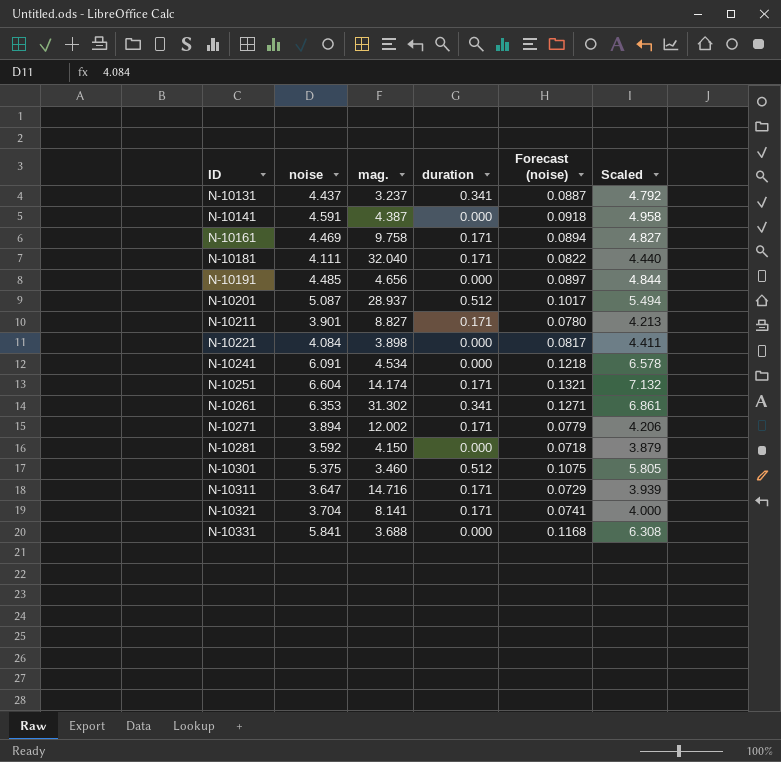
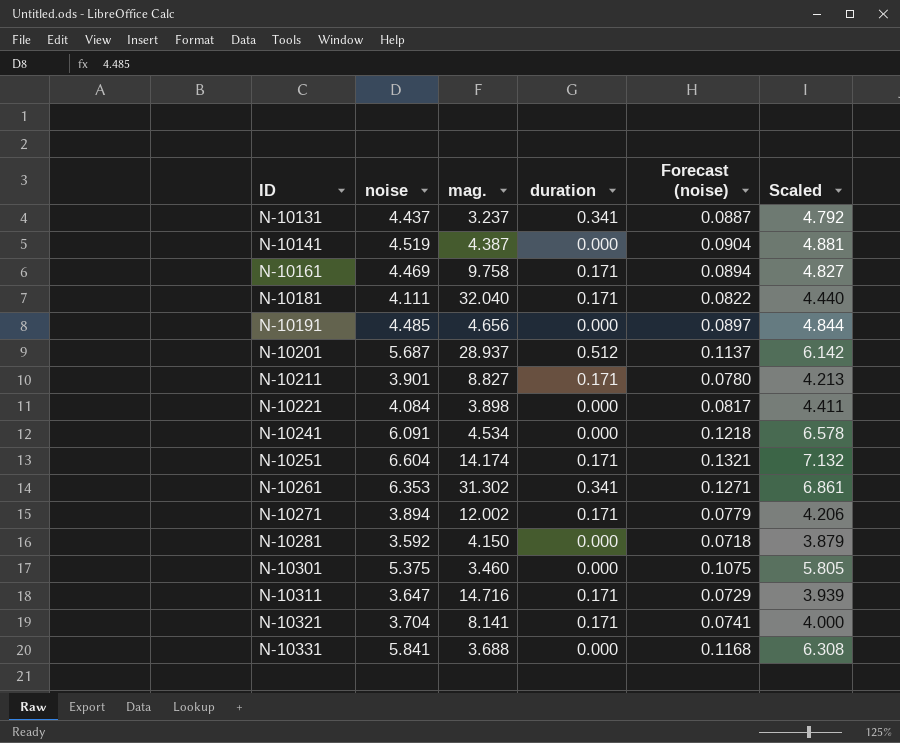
N-10141 | noise: 4.591 -> 4.519
N-10141 | Forecast (noise): 0.0918 -> 0.0904
N-10141 | Scaled: 4.958 -> 4.881
N-10201 | noise: 5.087 -> 5.687
N-10201 | Forecast (noise): 0.1017 -> 0.1137
N-10201 | Scaled: 5.494 -> 6.142
N-10301 | duration: 0.512 -> 0.000

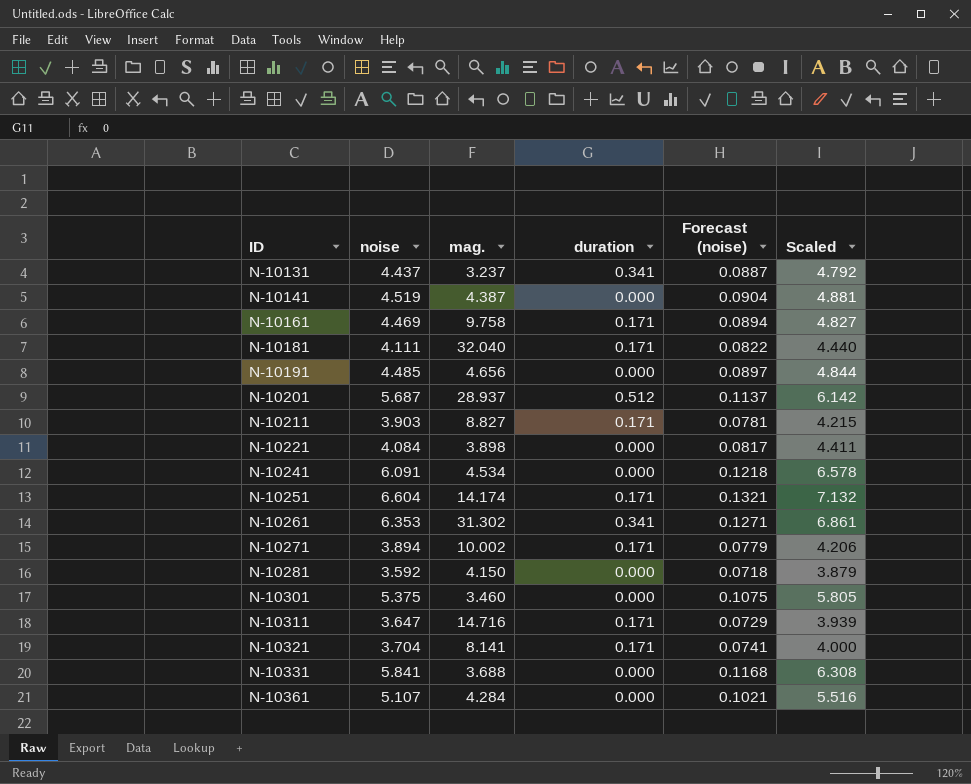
N-10211 | noise: 3.901 -> 3.903
N-10211 | Forecast (noise): 0.0780 -> 0.0781
N-10211 | Scaled: 4.213 -> 4.215
N-10271 | mag.: 12.002 -> 10.002
row N-10361: none -> 5.107 | 4.284 | 0.000 | 0.1021 | 5.516

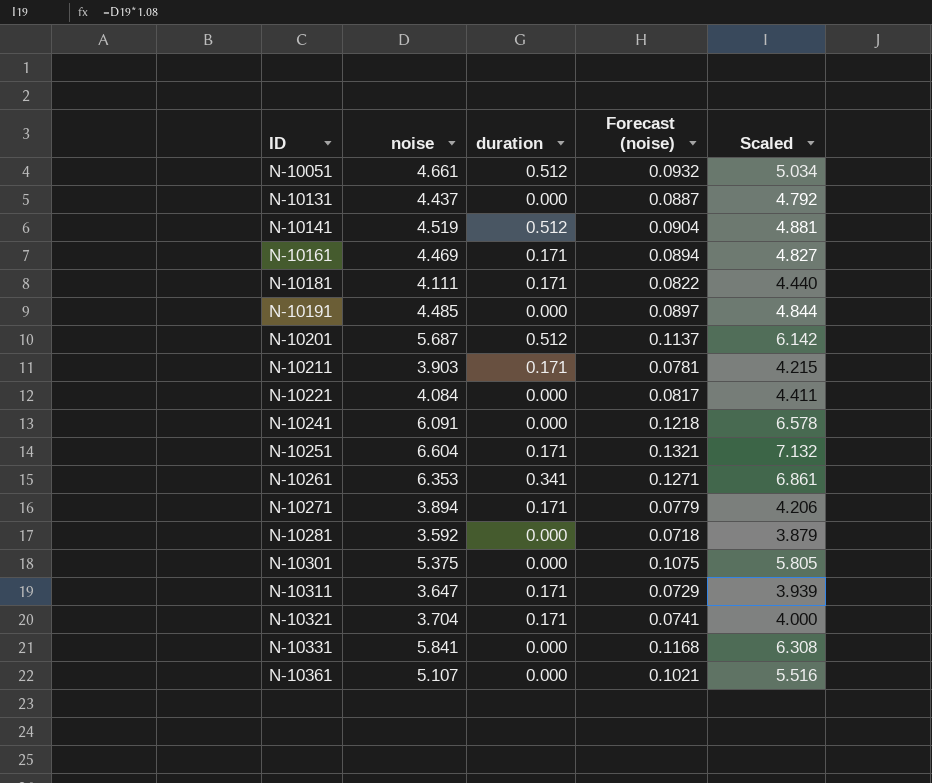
column mag. | position: 3 -> none
row N-10051: none -> 4.661 | 0.512 | 0.0932 | 5.034
N-10131 | duration: 0.341 -> 0.000
N-10141 | duration: 0.000 -> 0.512

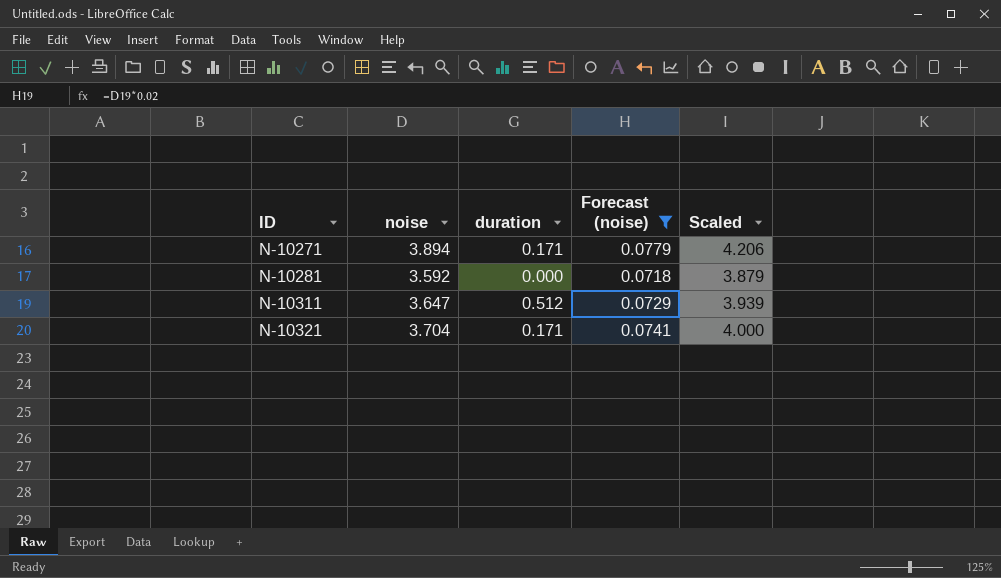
filter: none -> Forecast (noise) <= 0.0779
N-10311 | duration: 0.171 -> 0.512

